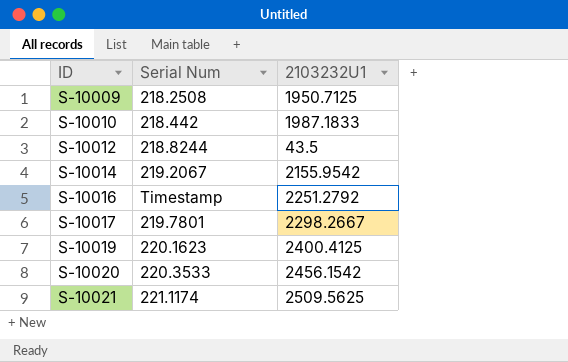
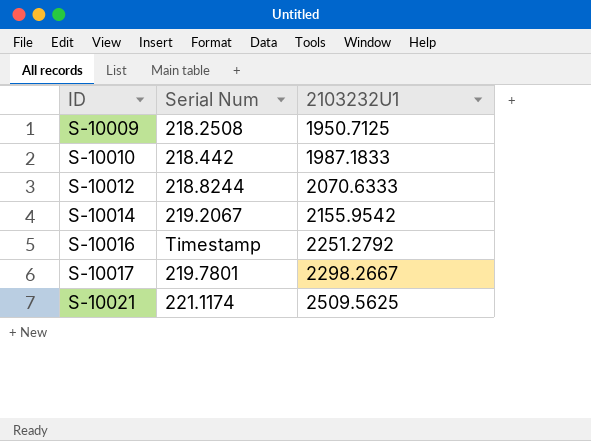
row S-10019: 220.1623 | 2400.4125 -> none
row S-10020: 220.3533 | 2456.1542 -> none
S-10012 | 2103232U1: 43.5 -> 2070.6333

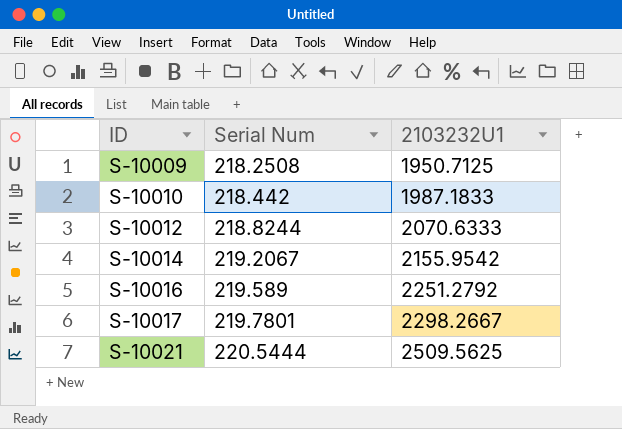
S-10016 | Serial Num: Timestamp -> 219.589
S-10021 | Serial Num: 221.1174 -> 220.5444

